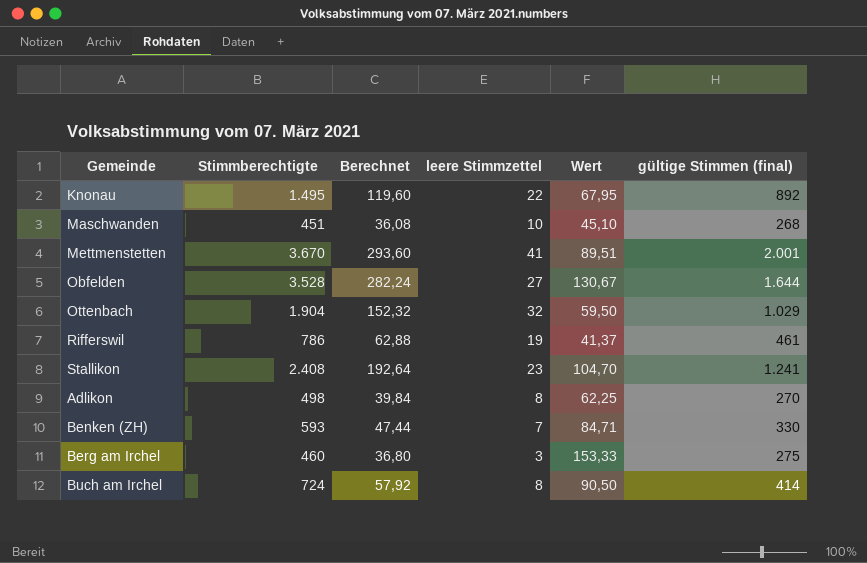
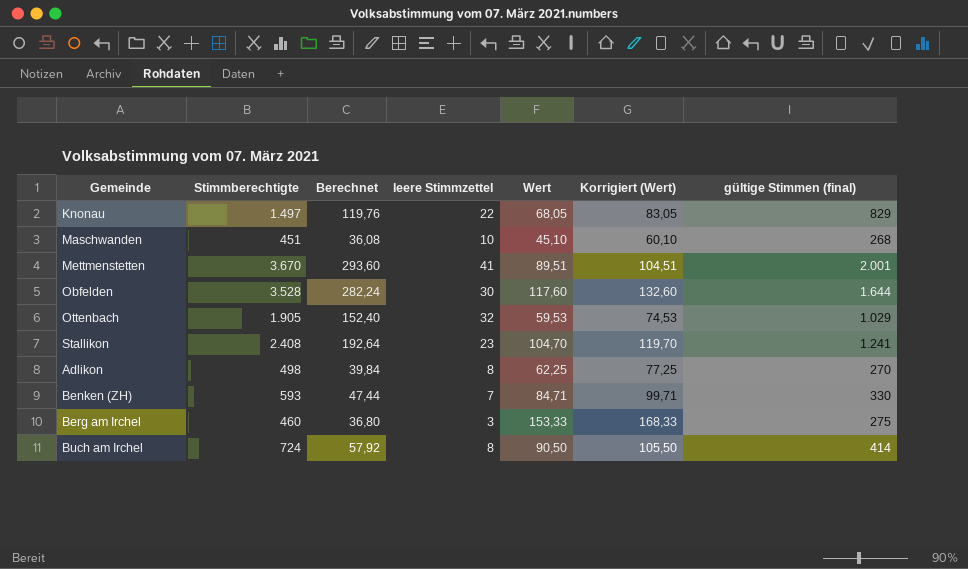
column Korrigiert (Wert) | formula: none -> [Wert] + 15
row Rifferswil: 786 | 62,88 | 19 | 41,37 | 461 -> none
Knonau | Stimmberechtigte: 1.495 -> 1.497
Knonau | Berechnet: 119,60 -> 119,76
Knonau | Wert: 67,95 -> 68,05
Knonau | gültige Stimmen (final): 892 -> 829
Obfelden | leere Stimmzettel: 27 -> 30
Obfelden | Wert: 130,67 -> 117,60
Ottenbach | Stimmberechtigte: 1.904 -> 1.905
Ottenbach | Berechnet: 152,32 -> 152,40
Ottenbach | Wert: 59,50 -> 59,53

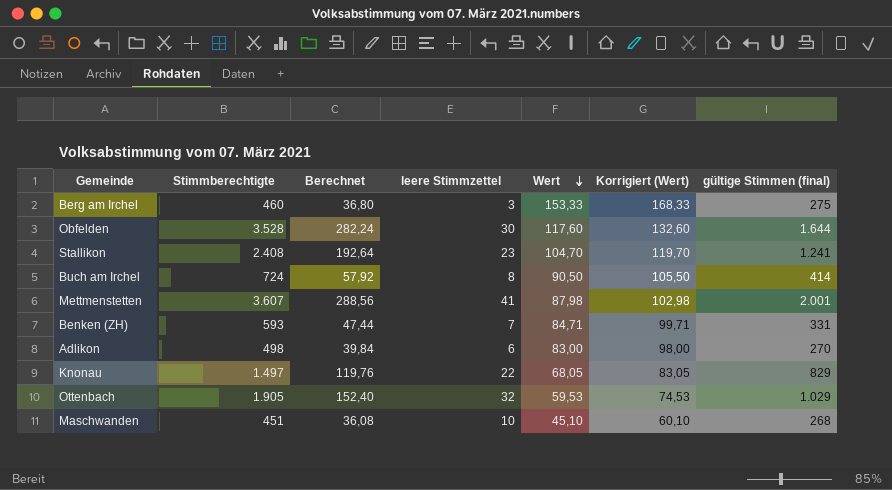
row order: none -> Wert descending
Mettmenstetten | Stimmberechtigte: 3.670 -> 3.607
Mettmenstetten | Berechnet: 293,60 -> 288,56
Mettmenstetten | Wert: 89,51 -> 87,98
Mettmenstetten | Korrigiert (Wert): 104,51 -> 102,98
Benken (ZH) | gültige Stimmen (final): 330 -> 331
Adlikon | leere Stimmzettel: 8 -> 6
Adlikon | Wert: 62,25 -> 83,00
Adlikon | Korrigiert (Wert): 77,25 -> 98,00

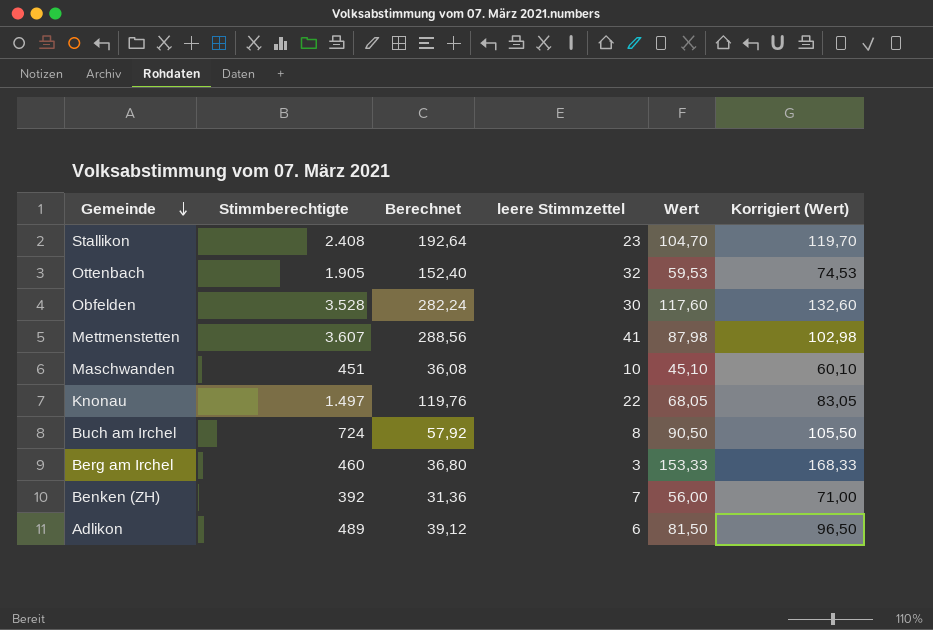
row order: Wert descending -> Gemeinde descending
column gültige Stimmen (final) | position: 7 -> none
Benken (ZH) | Stimmberechtigte: 593 -> 392
Benken (ZH) | Berechnet: 47,44 -> 31,36
Benken (ZH) | Wert: 84,71 -> 56,00
Benken (ZH) | Korrigiert (Wert): 99,71 -> 71,00
Adlikon | Stimmberechtigte: 498 -> 489
Adlikon | Berechnet: 39,84 -> 39,12
Adlikon | Wert: 83,00 -> 81,50
Adlikon | Korrigiert (Wert): 98,00 -> 96,50

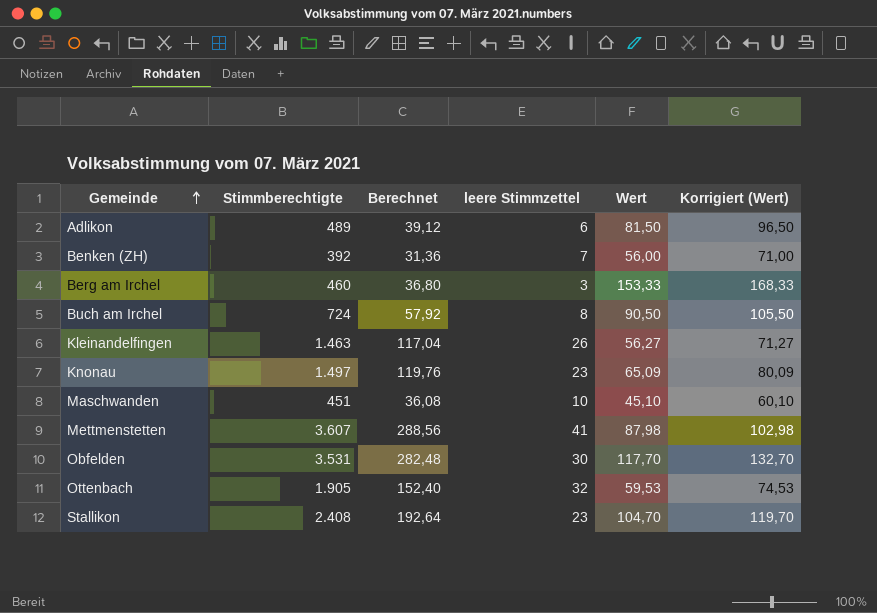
row order: Gemeinde descending -> Gemeinde ascending
row Kleinandelfingen: none -> 1.463 | 117,04 | 26 | 56,27 | 71,27
Knonau | leere Stimmzettel: 22 -> 23
Knonau | Wert: 68,05 -> 65,09
Knonau | Korrigiert (Wert): 83,05 -> 80,09
Obfelden | Stimmberechtigte: 3.528 -> 3.531
Obfelden | Berechnet: 282,24 -> 282,48
Obfelden | Wert: 117,60 -> 117,70
Obfelden | Korrigiert (Wert): 132,60 -> 132,70

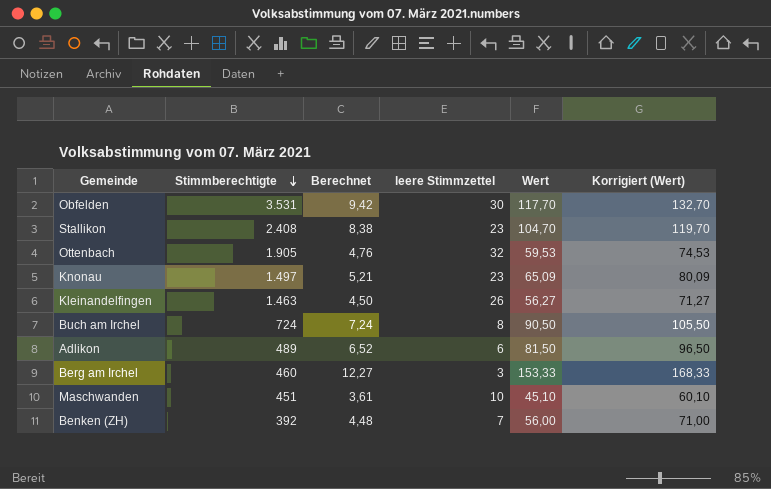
row order: Gemeinde ascending -> Stimmberechtigte descending
column Berechnet | formula: [Stimmberechtigte] * 0,08 -> [Wert] * 0,08
row Mettmenstetten: 3.607 | 288,56 | 41 | 87,98 | 102,98 -> none

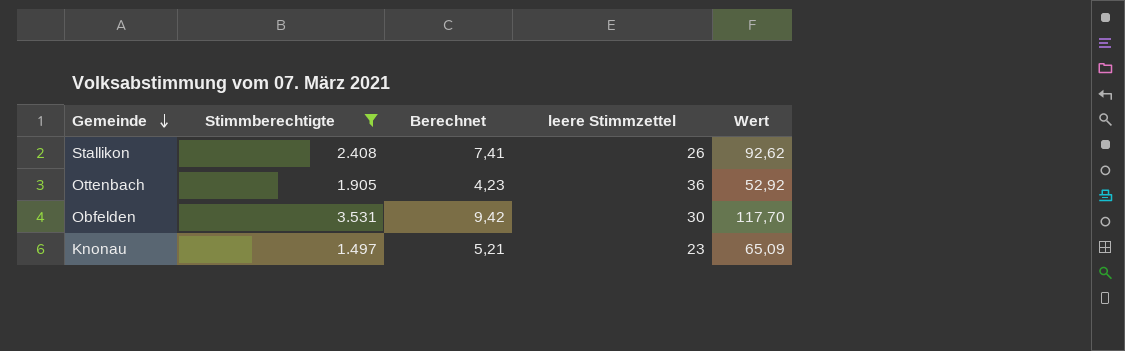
filter: none -> Stimmberechtigte >= 1.497
row order: Stimmberechtigte descending -> Gemeinde descending
column Korrigiert (Wert) | formula: [Wert] + 15 -> none
Stallikon | Berechnet: 8,38 -> 7,41
Stallikon | leere Stimmzettel: 23 -> 26
Stallikon | Wert: 104,70 -> 92,62
Ottenbach | Berechnet: 4,76 -> 4,23
Ottenbach | leere Stimmzettel: 32 -> 36
Ottenbach | Wert: 59,53 -> 52,92

